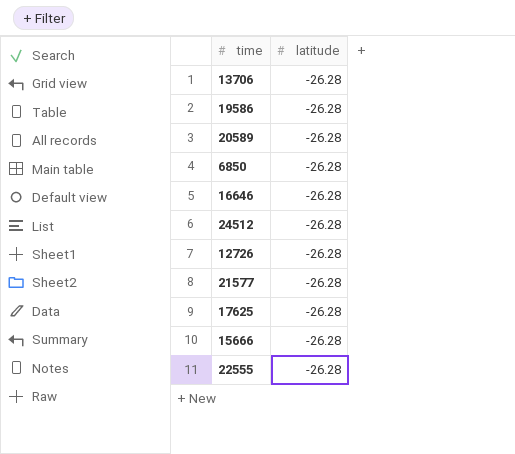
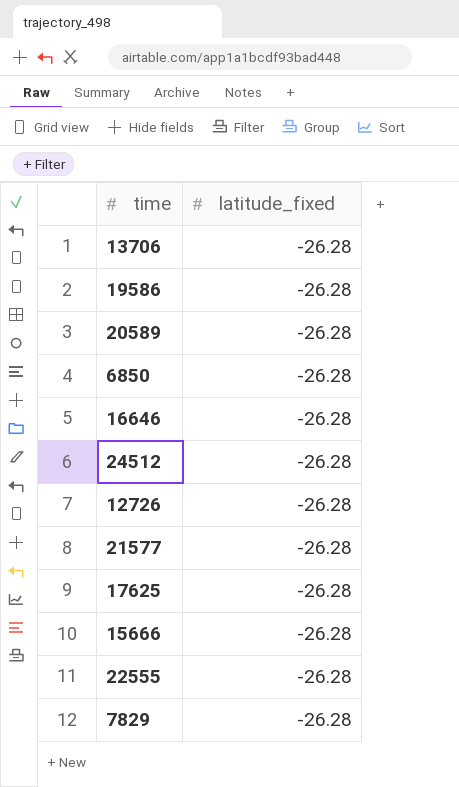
column name: latitude -> latitude_fixed
row 7829: none -> -26.28

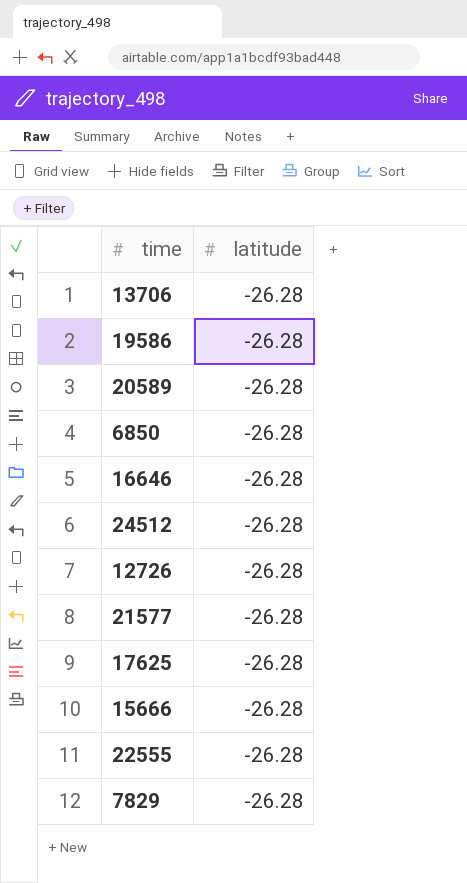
column name: latitude_fixed -> latitude

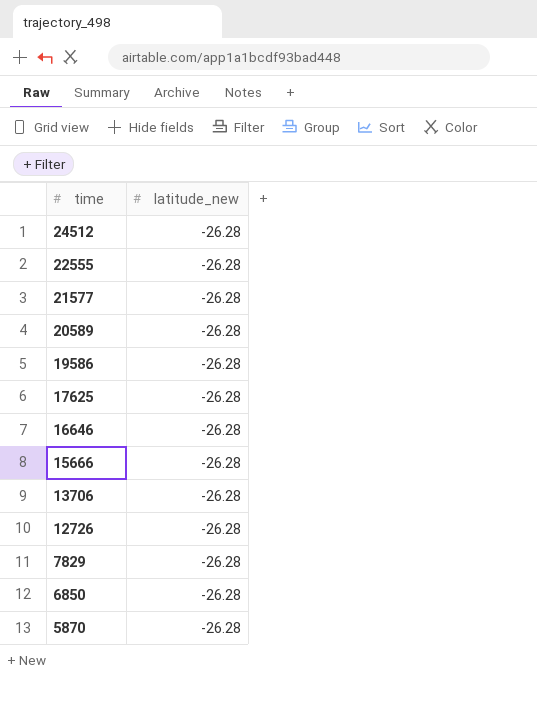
row order: none -> time descending
column name: latitude -> latitude_new
row 5870: none -> -26.28

